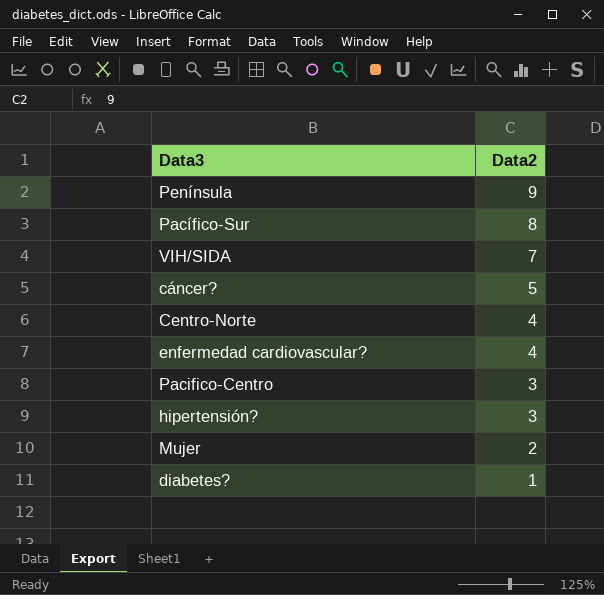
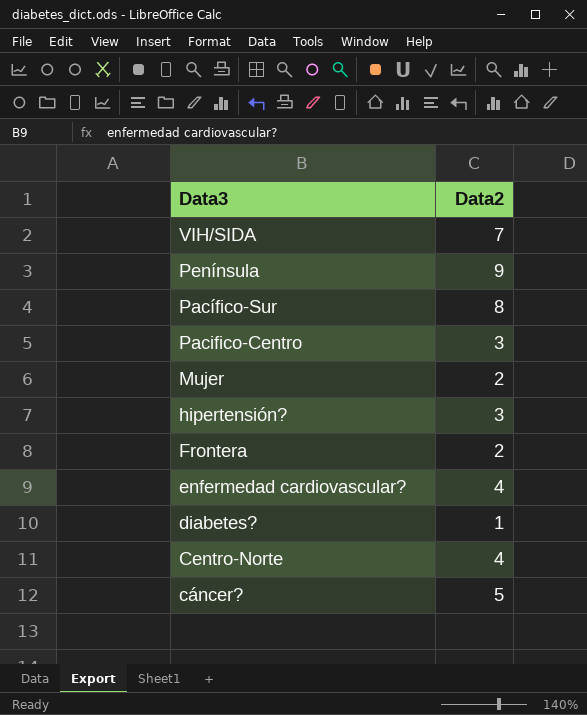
row order: Data2 descending -> Data3 descending
row Frontera: none -> 2

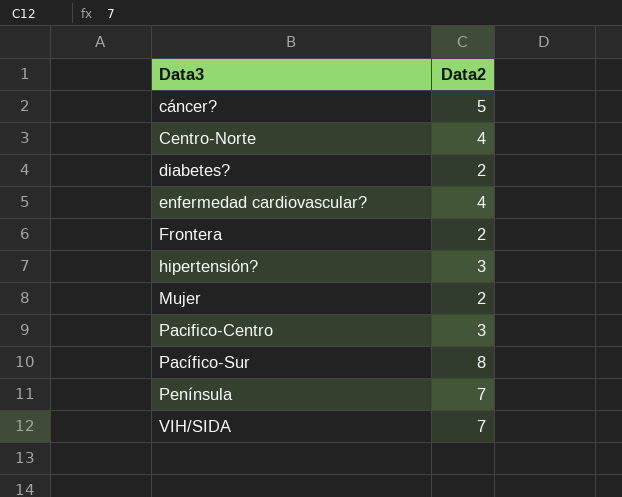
row order: Data3 descending -> Data3 ascending
diabetes? | Data2: 1 -> 2
Península | Data2: 9 -> 7

